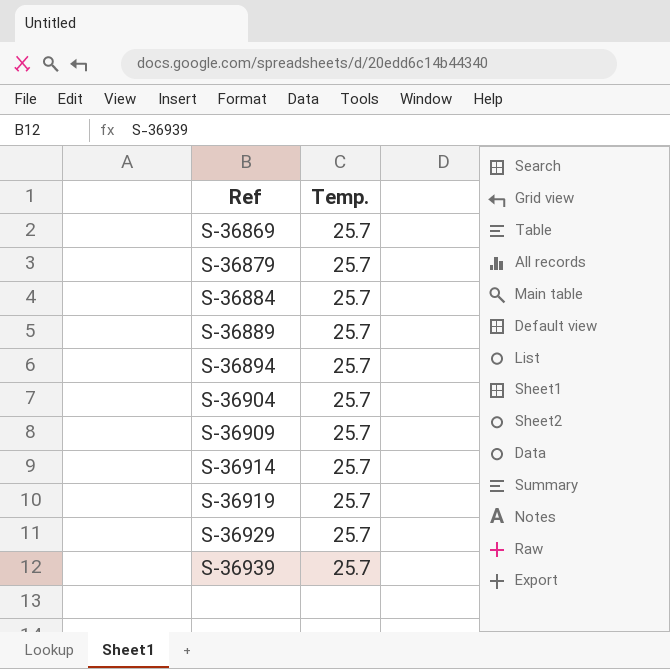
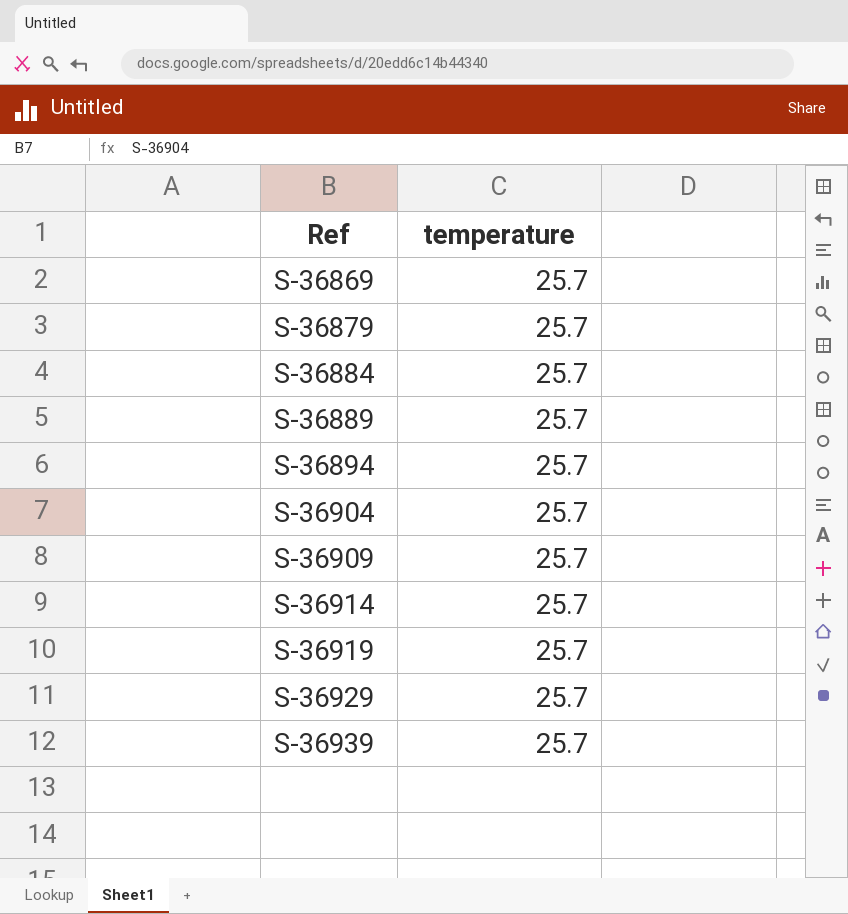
column name: Temp. -> temperature

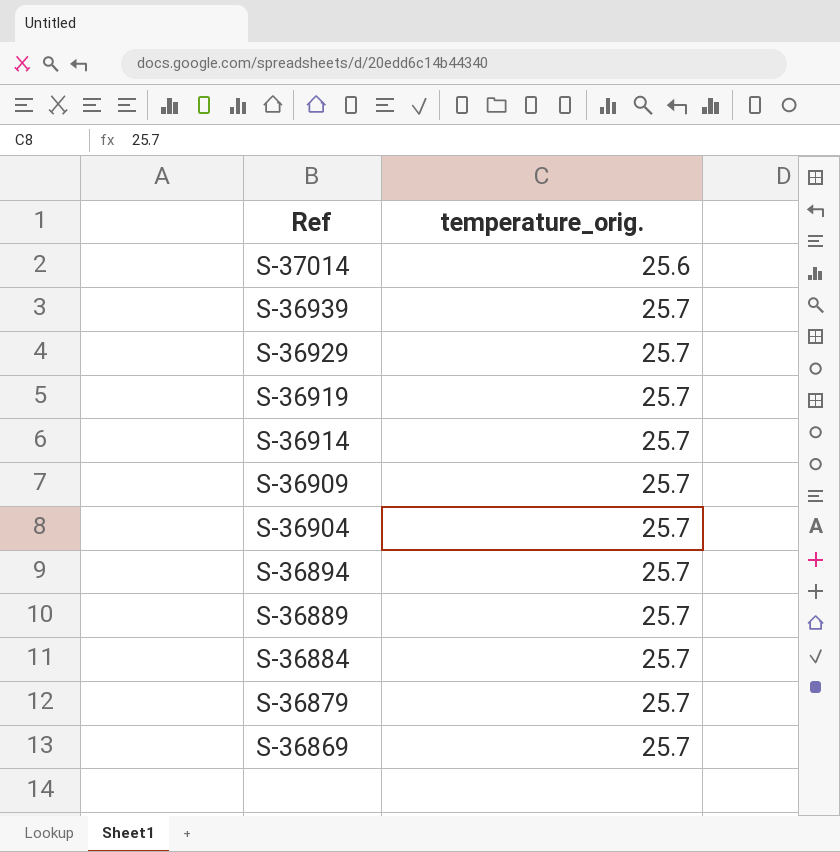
row order: Ref ascending -> Ref descending
column name: temperature -> temperature_orig.
row S-37014: none -> 25.6

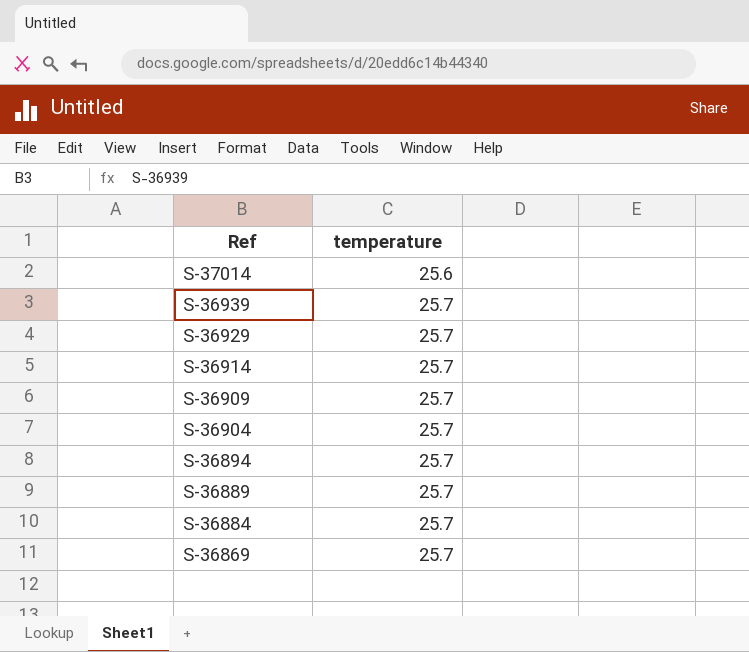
column name: temperature_orig. -> temperature
row S-36919: 25.7 -> none
row S-36879: 25.7 -> none

